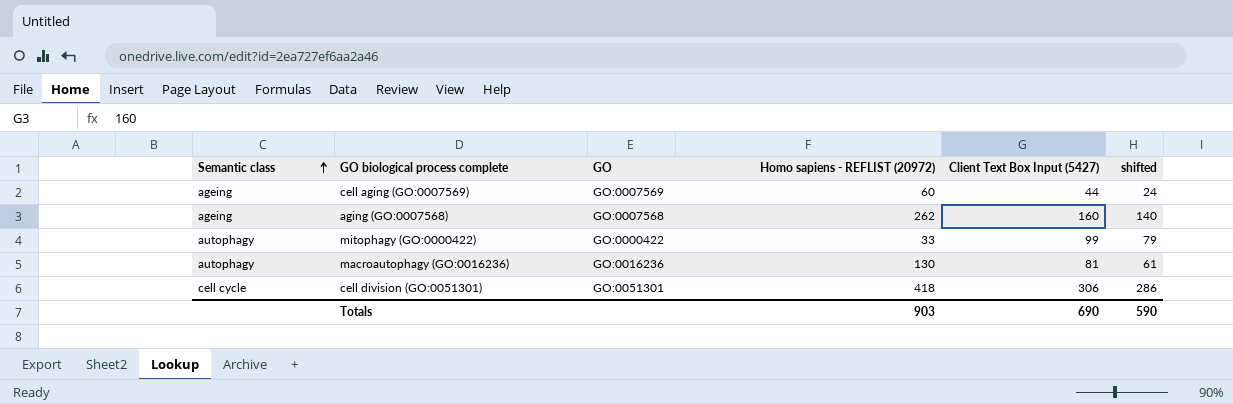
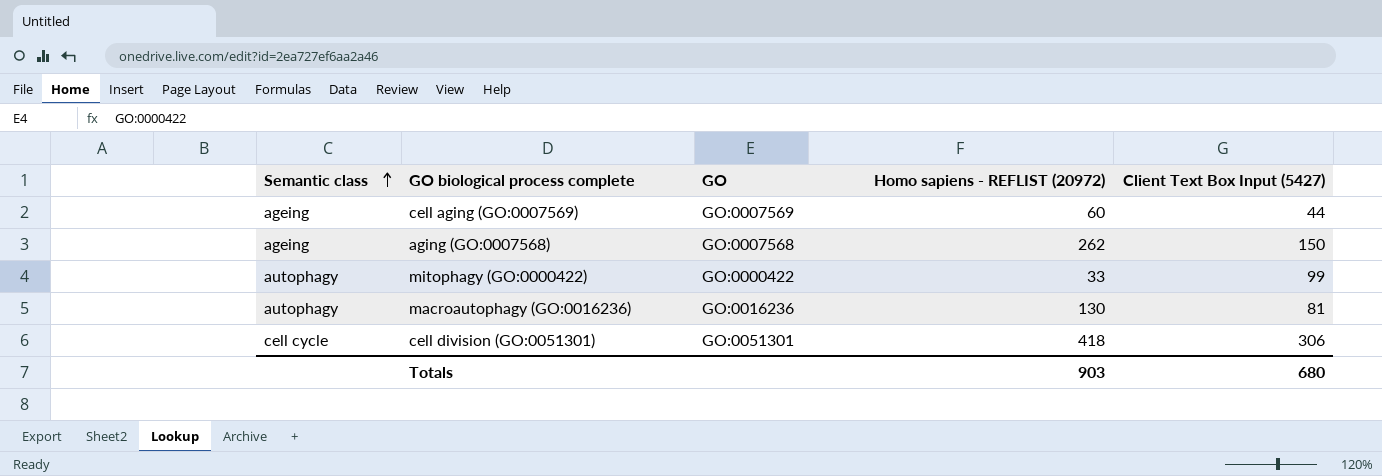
column shifted | formula: [Client Text Box Input (5427)] - 20 -> none
aging (GO:0007568) | Client Text Box Input (5427): 160 -> 150
Totals | Client Text Box Input (5427): 690 -> 680

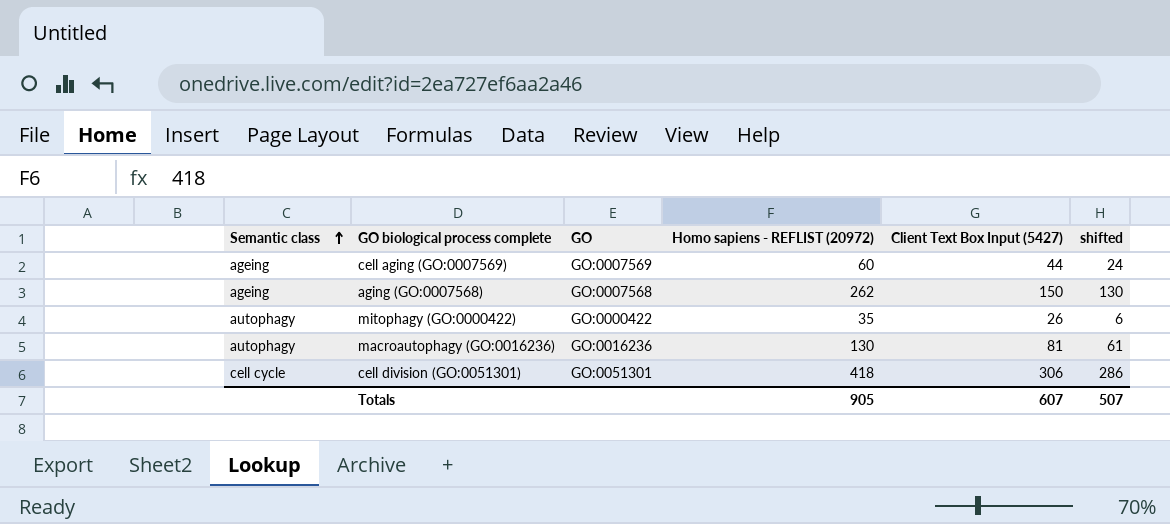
column shifted | formula: none -> [Client Text Box Input (5427)] - 20
mitophagy (GO:0000422) | Homo sapiens - REFLIST (20972): 33 -> 35
mitophagy (GO:0000422) | Client Text Box Input (5427): 99 -> 26
Totals | Homo sapiens - REFLIST (20972): 903 -> 905
Totals | Client Text Box Input (5427): 680 -> 607

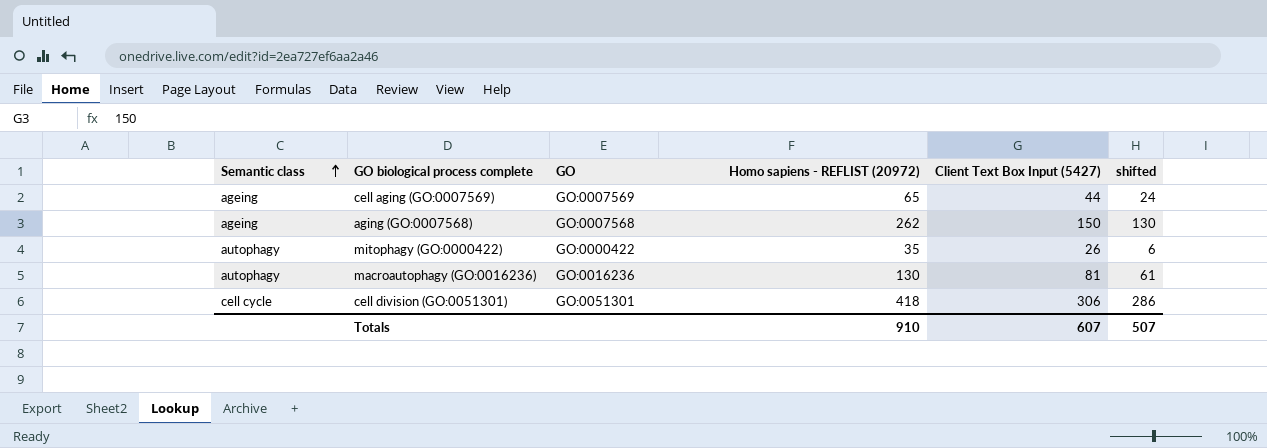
cell aging (GO:0007569) | Homo sapiens - REFLIST (20972): 60 -> 65
Totals | Homo sapiens - REFLIST (20972): 905 -> 910

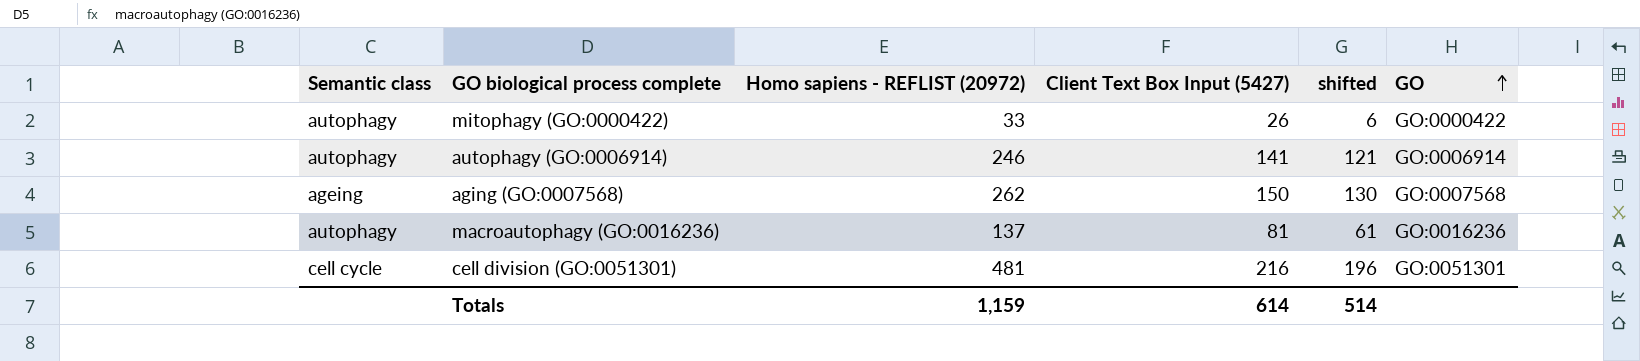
row order: Semantic class ascending -> GO ascending
column GO | position: 3 -> 6
row cell aging (GO:0007569): ageing | GO:0007569 | 65 | 44 | 24 -> none
mitophagy (GO:0000422) | Homo sapiens - REFLIST (20972): 35 -> 33
row autophagy (GO:0006914): none -> autophagy | 246 | 141 | 121 | GO:0006914
macroautophagy (GO:0016236) | Homo sapiens - REFLIST (20972): 130 -> 137
cell division (GO:0051301) | Homo sapiens - REFLIST (20972): 418 -> 481
cell division (GO:0051301) | Client Text Box Input (5427): 306 -> 216
cell division (GO:0051301) | shifted: 286 -> 196
Totals | Homo sapiens - REFLIST (20972): 910 -> 1,159
Totals | Client Text Box Input (5427): 607 -> 614
Totals | shifted: 507 -> 514

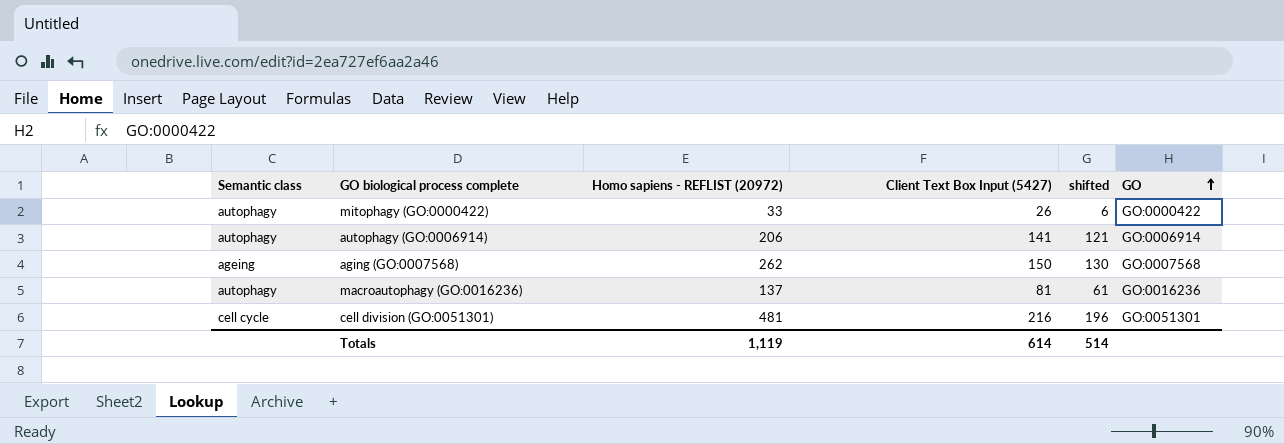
autophagy (GO:0006914) | Homo sapiens - REFLIST (20972): 246 -> 206
Totals | Homo sapiens - REFLIST (20972): 1,159 -> 1,119

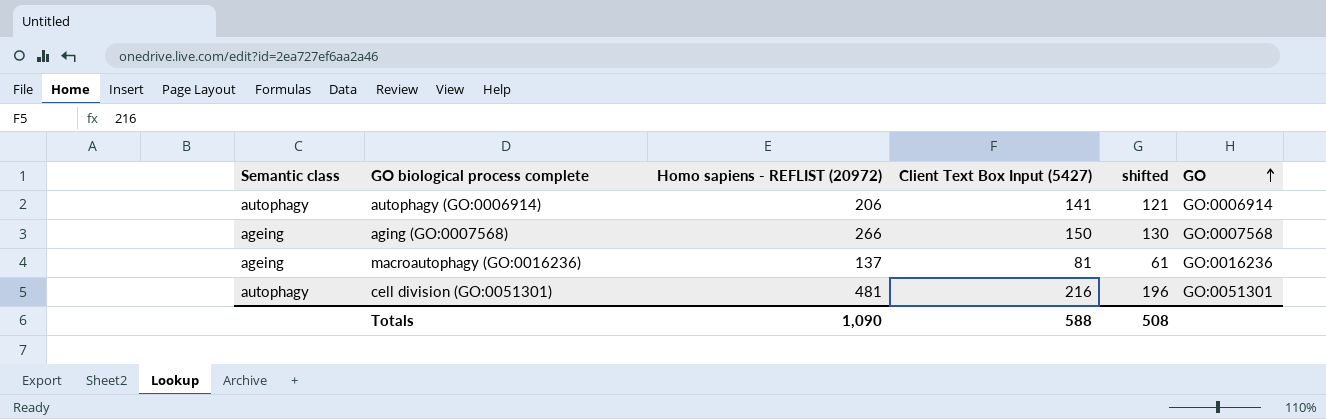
row mitophagy (GO:0000422): autophagy | 33 | 26 | 6 | GO:0000422 -> none
aging (GO:0007568) | Homo sapiens - REFLIST (20972): 262 -> 266
macroautophagy (GO:0016236) | Semantic class: autophagy -> ageing
cell division (GO:0051301) | Semantic class: cell cycle -> autophagy
Totals | Homo sapiens - REFLIST (20972): 1,119 -> 1,090
Totals | Client Text Box Input (5427): 614 -> 588
Totals | shifted: 514 -> 508

